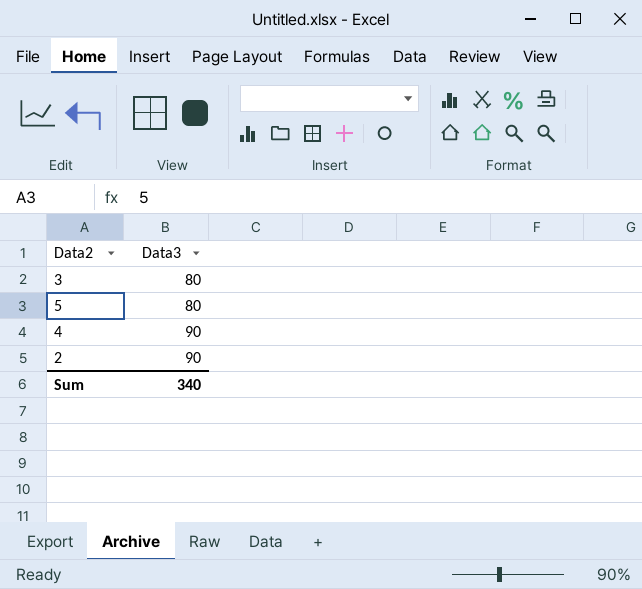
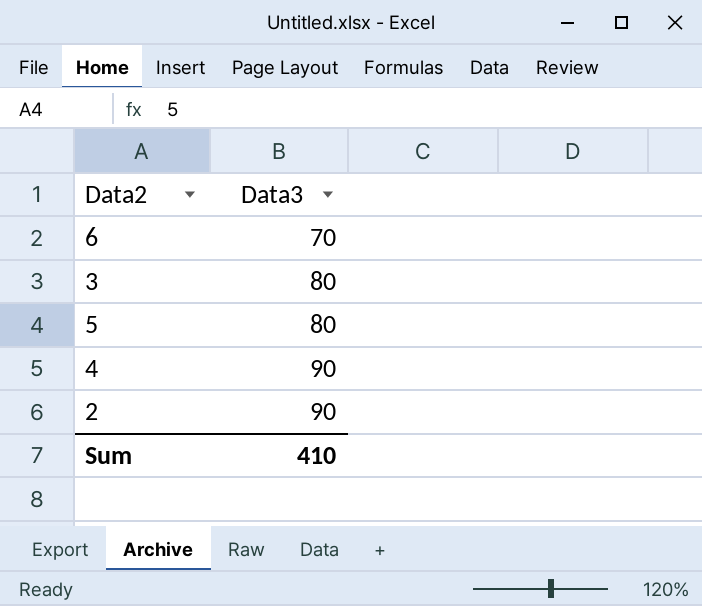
row 6: none -> 70
Sum | Data3: 340 -> 410

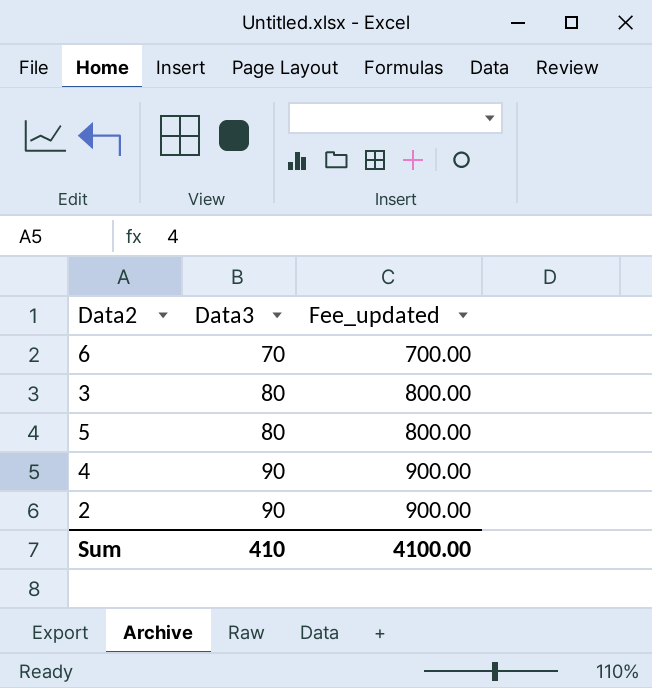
column Fee_updated | formula: none -> [Data3] * 10

